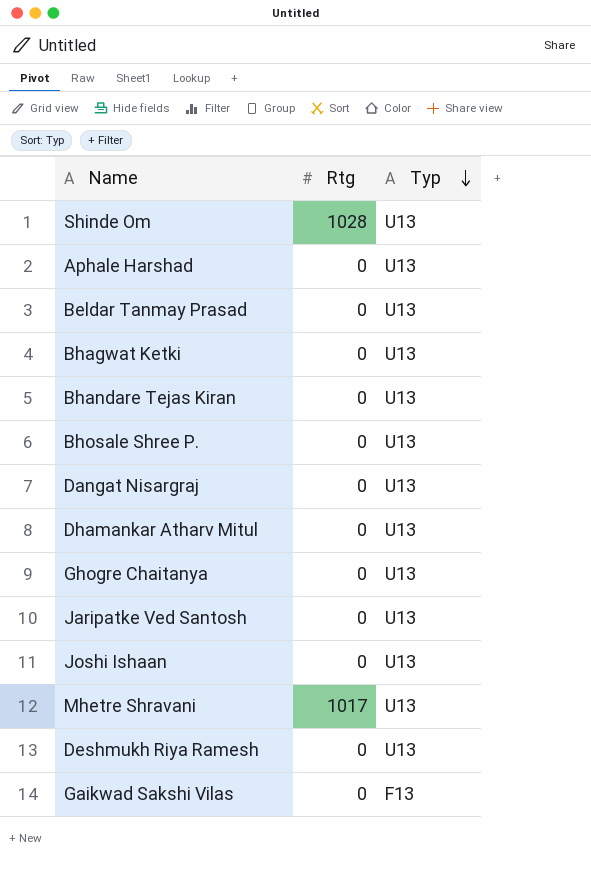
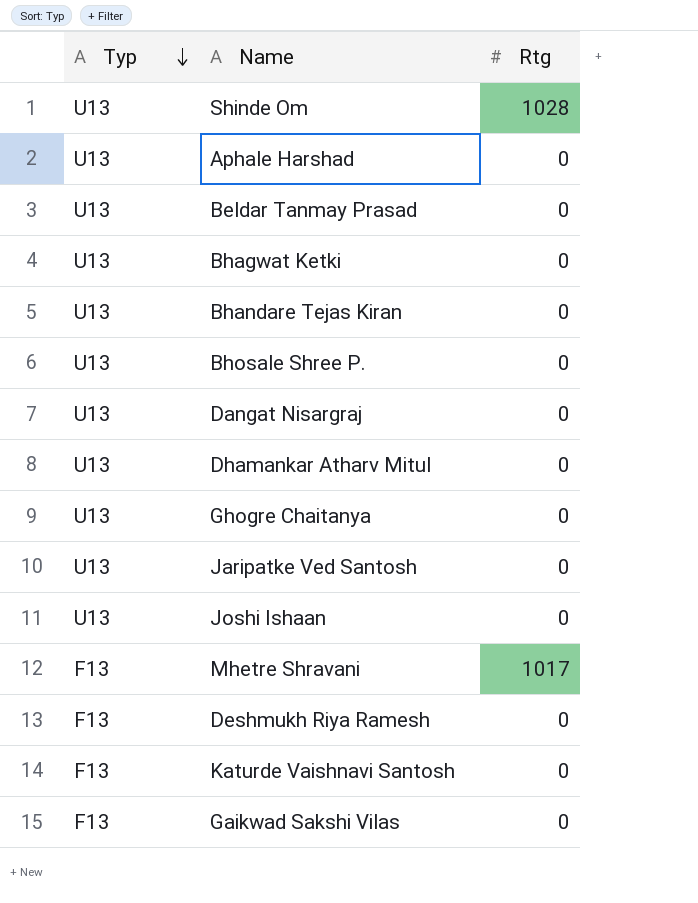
column Typ | position: 3 -> 1
Mhetre Shravani | Typ: U13 -> F13
Deshmukh Riya Ramesh | Typ: U13 -> F13
row Katurde Vaishnavi Santosh: none -> F13 | 0

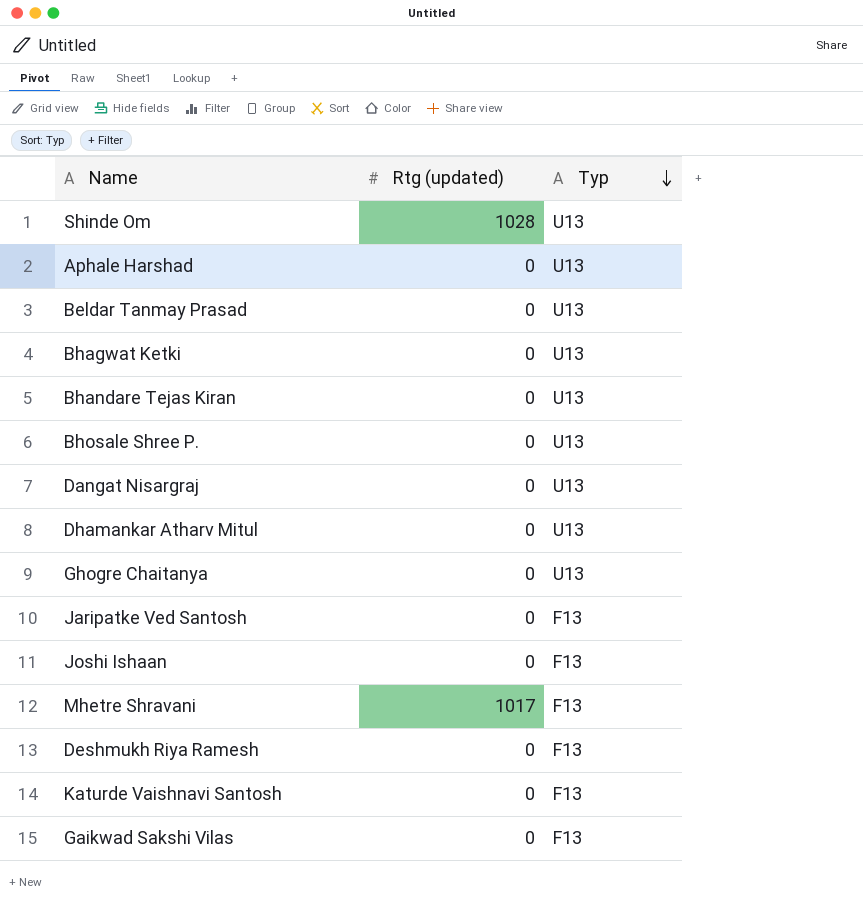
column name: Rtg -> Rtg (updated)
column Typ | position: 1 -> 3
Jaripatke Ved Santosh | Typ: U13 -> F13
Joshi Ishaan | Typ: U13 -> F13

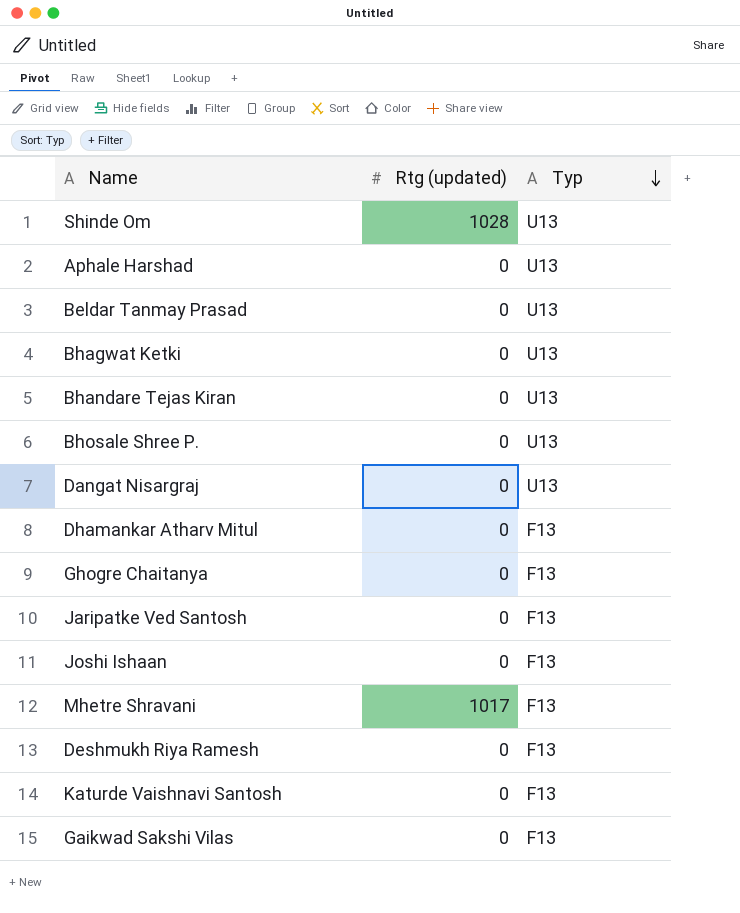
Dhamankar Atharv Mitul | Typ: U13 -> F13
Ghogre Chaitanya | Typ: U13 -> F13

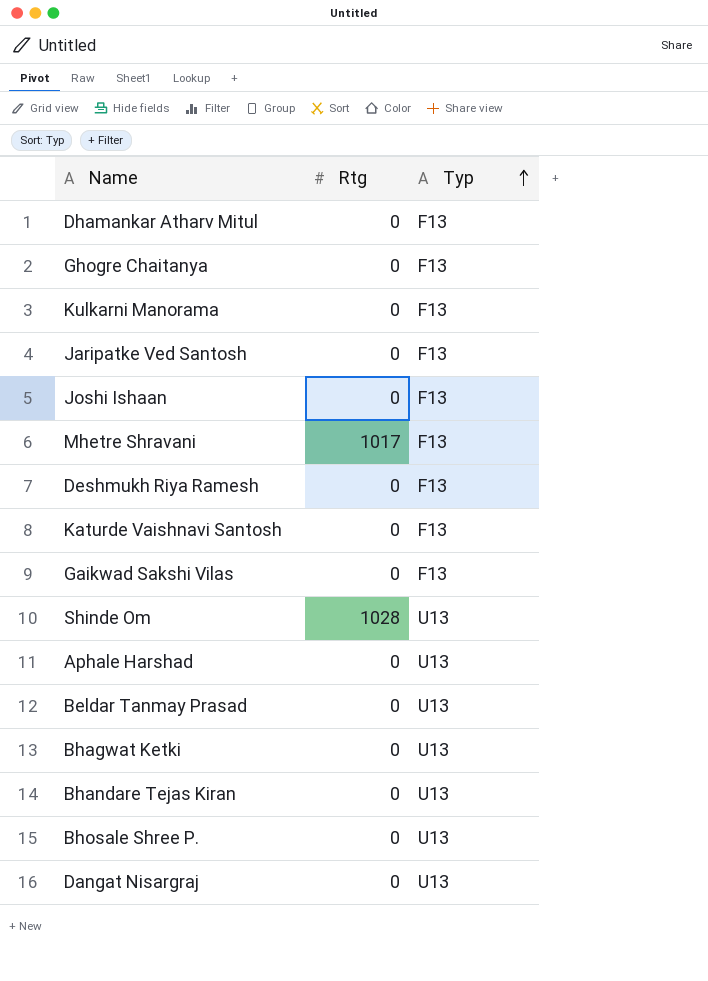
row order: Typ descending -> Typ ascending
column name: Rtg (updated) -> Rtg
row Kulkarni Manorama: none -> 0 | F13

